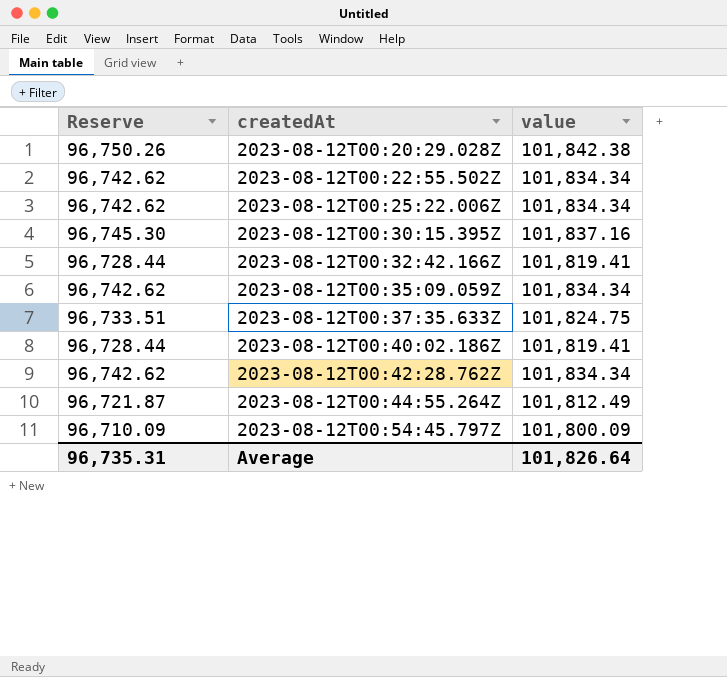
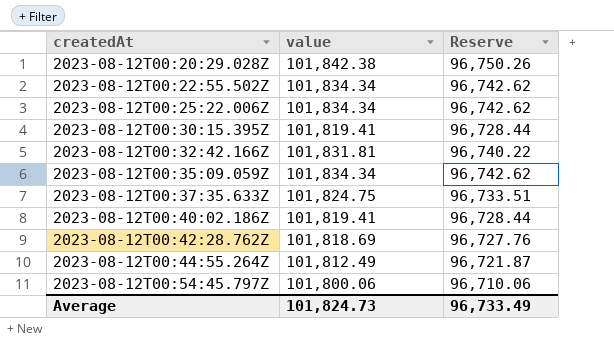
column Reserve | position: 1 -> 3
2023-08-12T00:30:15.395Z | value: 101,837.16 -> 101,819.41
2023-08-12T00:30:15.395Z | Reserve: 96,745.30 -> 96,728.44
2023-08-12T00:32:42.166Z | value: 101,819.41 -> 101,831.81
2023-08-12T00:32:42.166Z | Reserve: 96,728.44 -> 96,740.22
2023-08-12T00:42:28.762Z | value: 101,834.34 -> 101,818.69
2023-08-12T00:42:28.762Z | Reserve: 96,742.62 -> 96,727.76
2023-08-12T00:54:45.797Z | value: 101,800.09 -> 101,800.06
2023-08-12T00:54:45.797Z | Reserve: 96,710.09 -> 96,710.06
Average | value: 101,826.64 -> 101,824.73
Average | Reserve: 96,735.31 -> 96,733.49

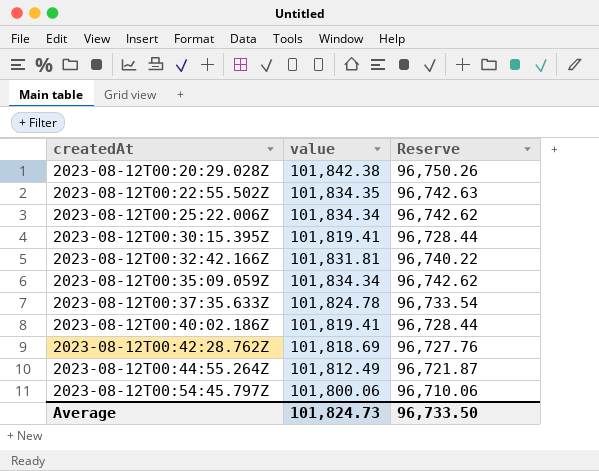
2023-08-12T00:22:55.502Z | value: 101,834.34 -> 101,834.35
2023-08-12T00:22:55.502Z | Reserve: 96,742.62 -> 96,742.63
2023-08-12T00:37:35.633Z | value: 101,824.75 -> 101,824.78
2023-08-12T00:37:35.633Z | Reserve: 96,733.51 -> 96,733.54
Average | Reserve: 96,733.49 -> 96,733.50

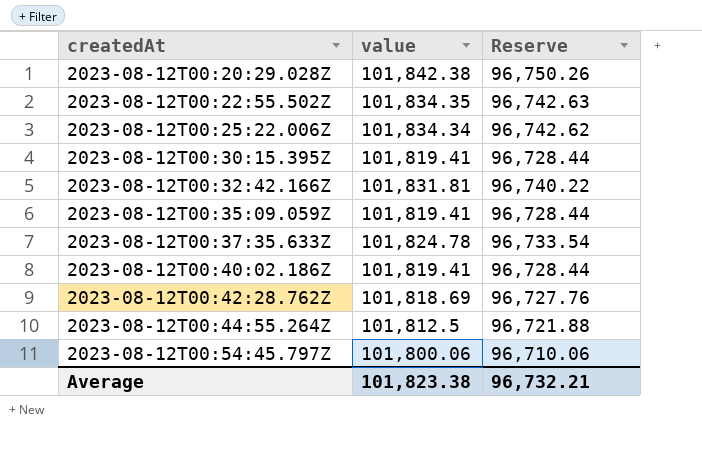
2023-08-12T00:35:09.059Z | value: 101,834.34 -> 101,819.41
2023-08-12T00:35:09.059Z | Reserve: 96,742.62 -> 96,728.44
2023-08-12T00:44:55.264Z | value: 101,812.49 -> 101,812.5
2023-08-12T00:44:55.264Z | Reserve: 96,721.87 -> 96,721.88
Average | value: 101,824.73 -> 101,823.38
Average | Reserve: 96,733.50 -> 96,732.21

